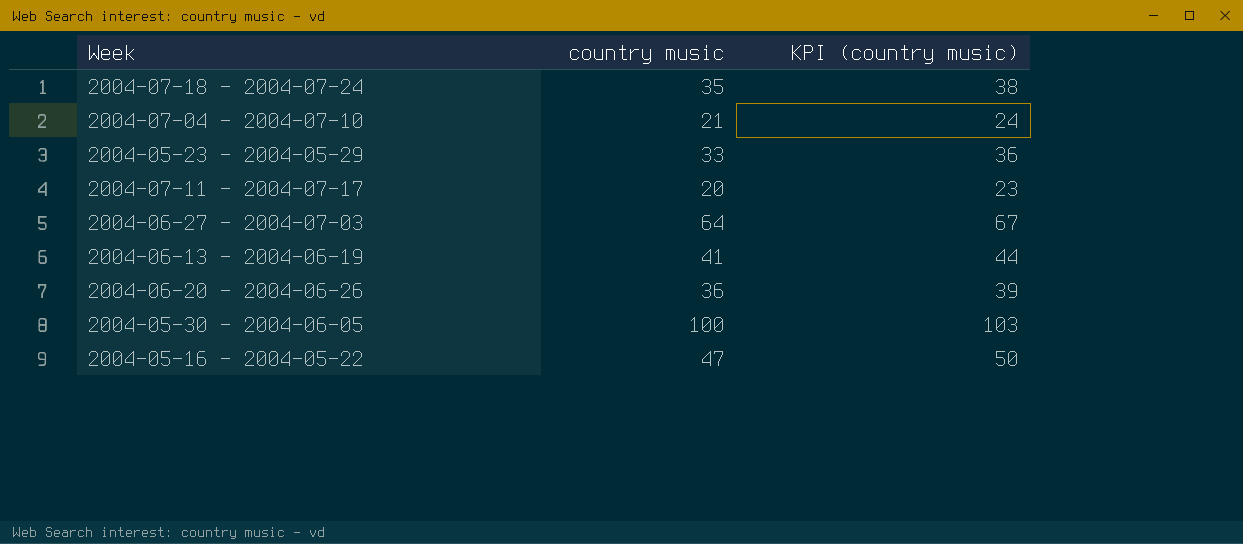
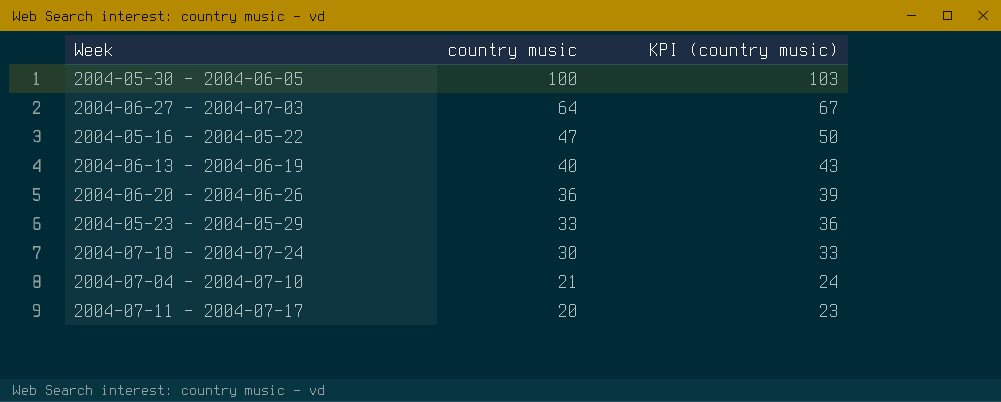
row order: none -> country music descending
2004-06-13 - 2004-06-19 | country music: 41 -> 40
2004-06-13 - 2004-06-19 | KPI (country music): 44 -> 43
2004-07-18 - 2004-07-24 | country music: 35 -> 30
2004-07-18 - 2004-07-24 | KPI (country music): 38 -> 33

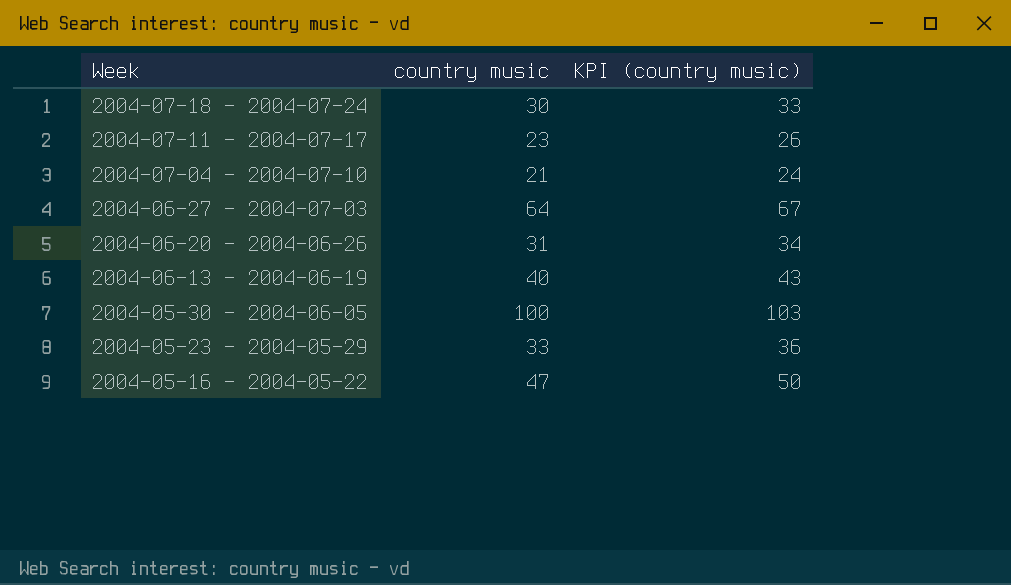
row order: country music descending -> Week descending
2004-07-11 - 2004-07-17 | country music: 20 -> 23
2004-07-11 - 2004-07-17 | KPI (country music): 23 -> 26
2004-06-20 - 2004-06-26 | country music: 36 -> 31
2004-06-20 - 2004-06-26 | KPI (country music): 39 -> 34

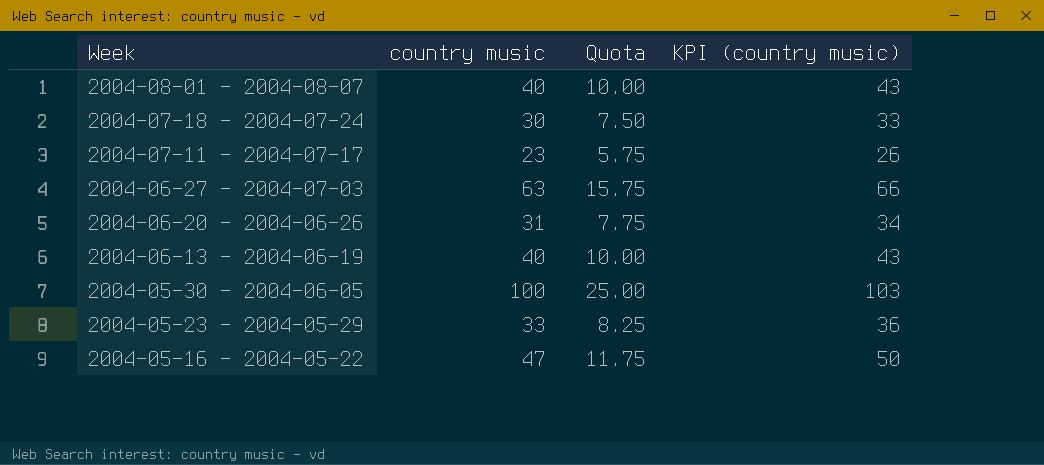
column Quota | formula: none -> [country music] * 0.25
row 2004-07-04 - 2004-07-10: 21 | 24 -> none
row 2004-08-01 - 2004-08-07: none -> 40 | 10.00 | 43
2004-06-27 - 2004-07-03 | country music: 64 -> 63
2004-06-27 - 2004-07-03 | KPI (country music): 67 -> 66

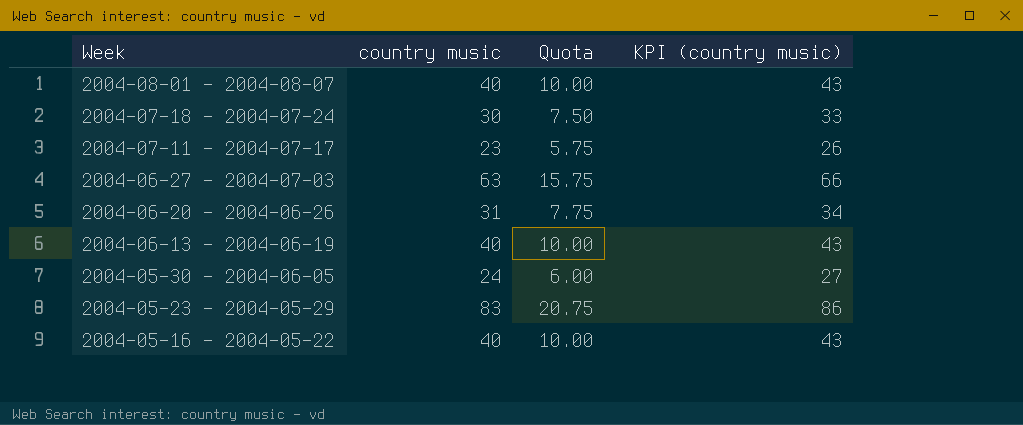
2004-05-30 - 2004-06-05 | country music: 100 -> 24
2004-05-30 - 2004-06-05 | Quota: 25.00 -> 6.00
2004-05-30 - 2004-06-05 | KPI (country music): 103 -> 27
2004-05-23 - 2004-05-29 | country music: 33 -> 83
2004-05-23 - 2004-05-29 | Quota: 8.25 -> 20.75
2004-05-23 - 2004-05-29 | KPI (country music): 36 -> 86
2004-05-16 - 2004-05-22 | country music: 47 -> 40
2004-05-16 - 2004-05-22 | Quota: 11.75 -> 10.00
2004-05-16 - 2004-05-22 | KPI (country music): 50 -> 43

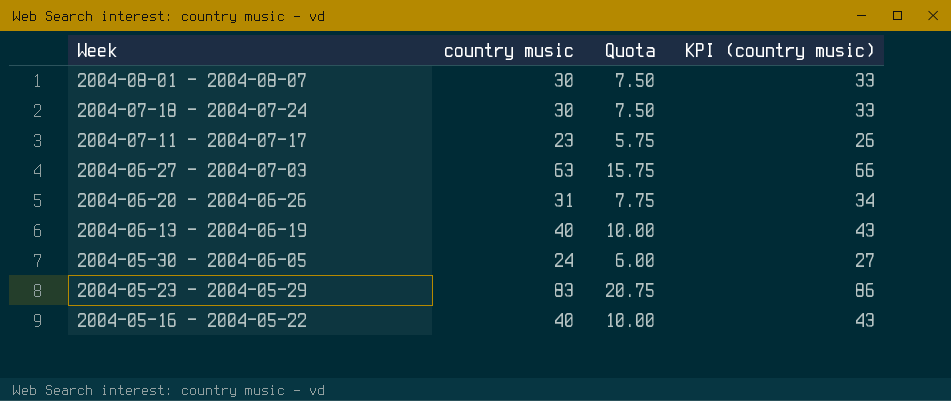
2004-08-01 - 2004-08-07 | country music: 40 -> 30
2004-08-01 - 2004-08-07 | Quota: 10.00 -> 7.50
2004-08-01 - 2004-08-07 | KPI (country music): 43 -> 33

